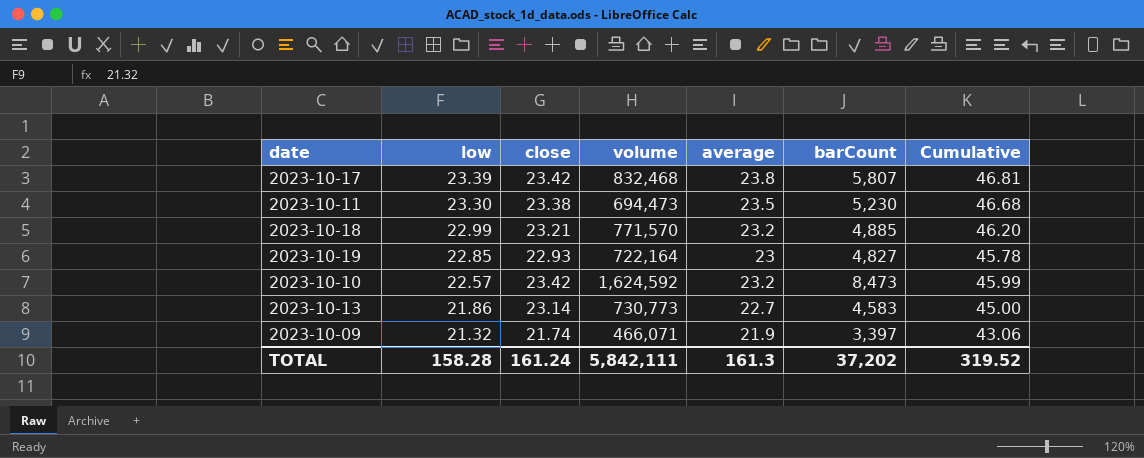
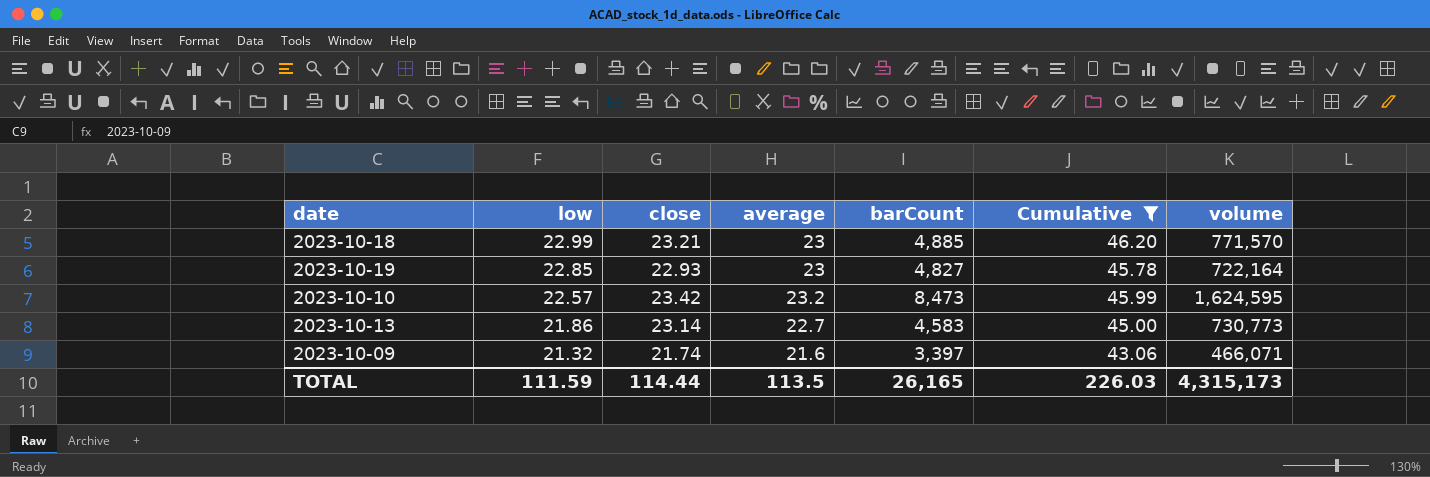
filter: none -> Cumulative <= 46.20
column volume | position: 4 -> 7
2023-10-18 | average: 23.2 -> 23
2023-10-10 | volume: 1,624,592 -> 1,624,595
2023-10-09 | average: 21.9 -> 21.6
TOTAL | low: 158.28 -> 111.59
TOTAL | close: 161.24 -> 114.44
TOTAL | average: 161.3 -> 113.5
TOTAL | barCount: 37,202 -> 26,165
TOTAL | Cumulative: 319.52 -> 226.03
TOTAL | volume: 5,842,111 -> 4,315,173

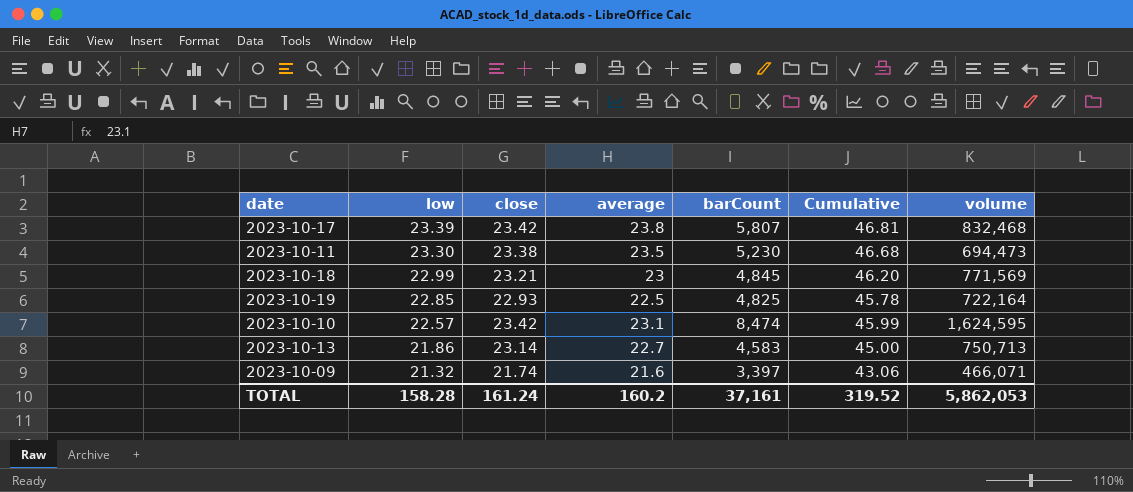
filter: Cumulative <= 46.20 -> none
2023-10-18 | barCount: 4,885 -> 4,845
2023-10-18 | volume: 771,570 -> 771,569
2023-10-19 | average: 23 -> 22.5
2023-10-19 | barCount: 4,827 -> 4,825
2023-10-10 | average: 23.2 -> 23.1
2023-10-10 | barCount: 8,473 -> 8,474
2023-10-13 | volume: 730,773 -> 750,713
TOTAL | low: 111.59 -> 158.28
TOTAL | close: 114.44 -> 161.24
TOTAL | average: 113.5 -> 160.2
TOTAL | barCount: 26,165 -> 37,161
TOTAL | Cumulative: 226.03 -> 319.52
TOTAL | volume: 4,315,173 -> 5,862,053

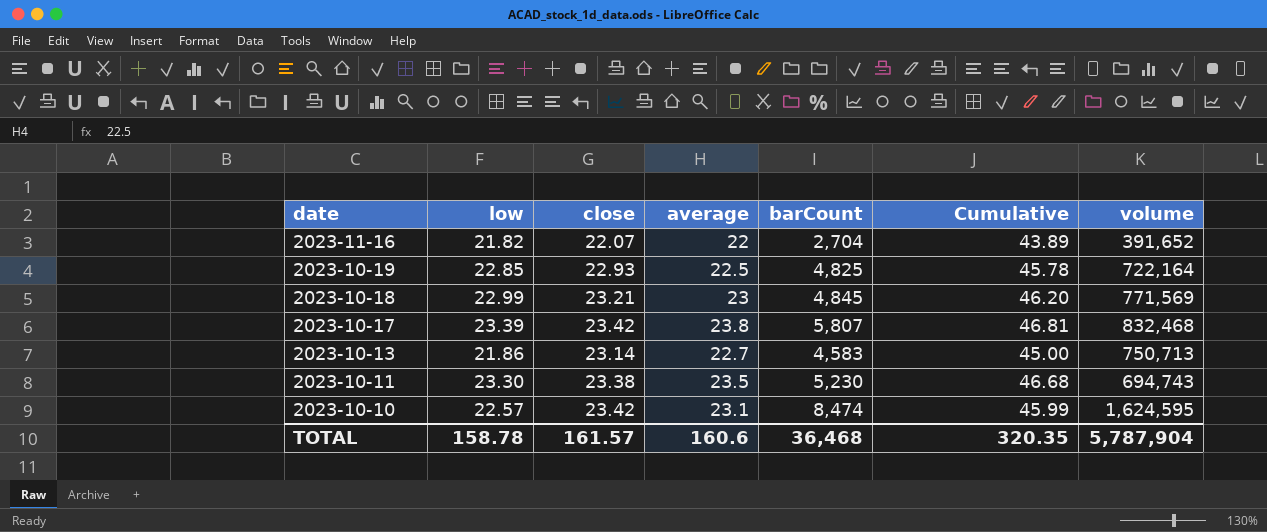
row order: low descending -> date descending
row 2023-10-09: 21.32 | 21.74 | 21.6 | 3,397 | 43.06 | 466,071 -> none
row 2023-11-16: none -> 21.82 | 22.07 | 22 | 2,704 | 43.89 | 391,652
2023-10-11 | volume: 694,473 -> 694,743
TOTAL | low: 158.28 -> 158.78
TOTAL | close: 161.24 -> 161.57
TOTAL | average: 160.2 -> 160.6
TOTAL | barCount: 37,161 -> 36,468
TOTAL | Cumulative: 319.52 -> 320.35
TOTAL | volume: 5,862,053 -> 5,787,904

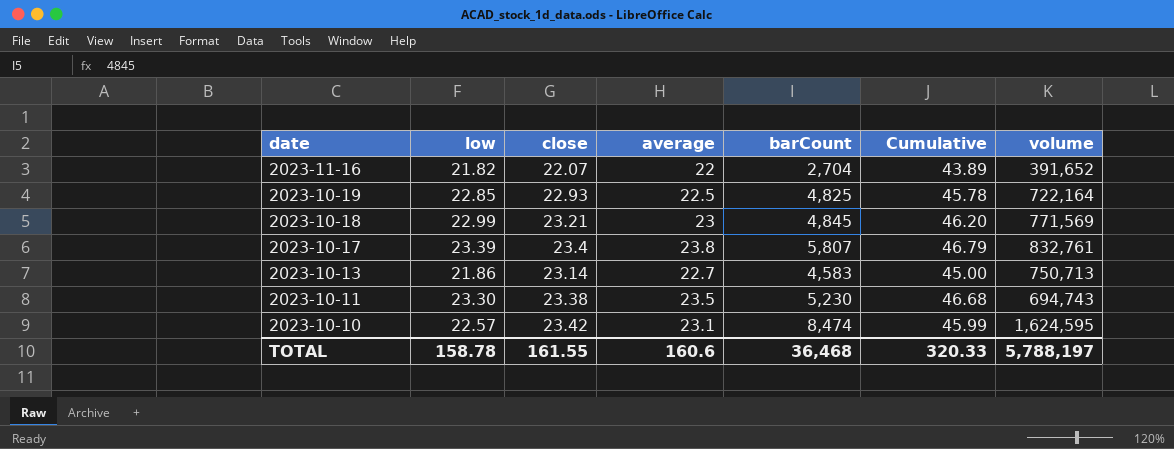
2023-10-17 | close: 23.42 -> 23.4
2023-10-17 | Cumulative: 46.81 -> 46.79
2023-10-17 | volume: 832,468 -> 832,761
TOTAL | close: 161.57 -> 161.55
TOTAL | Cumulative: 320.35 -> 320.33
TOTAL | volume: 5,787,904 -> 5,788,197

